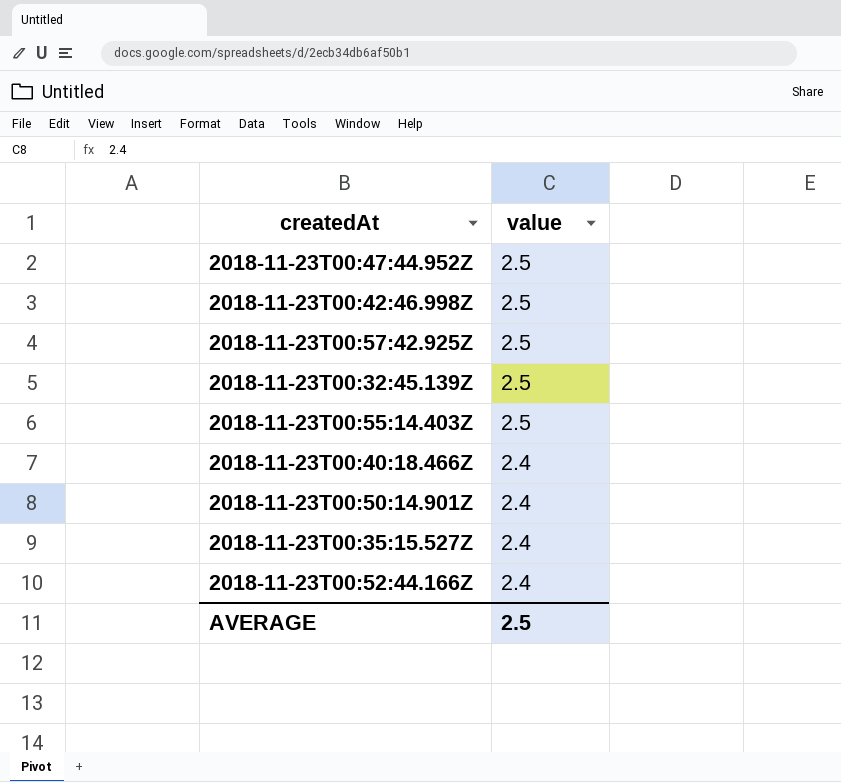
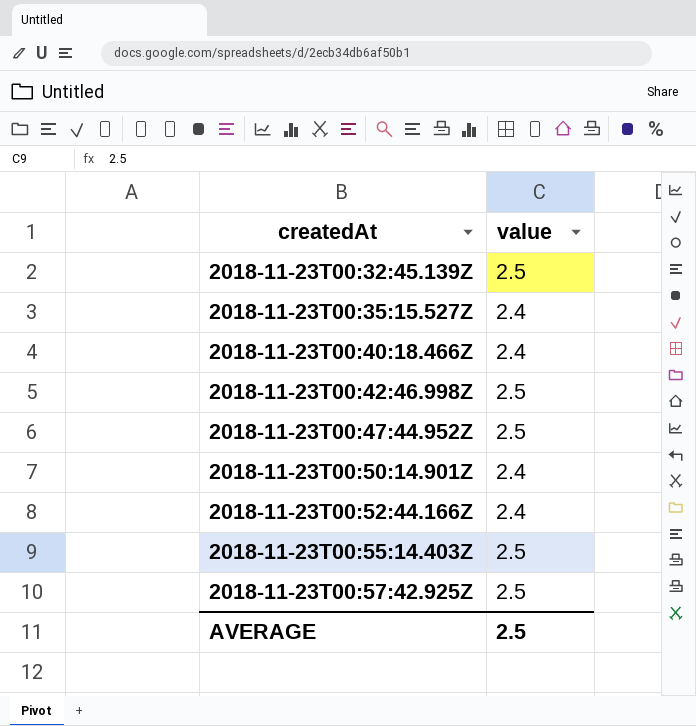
row order: value descending -> createdAt ascending

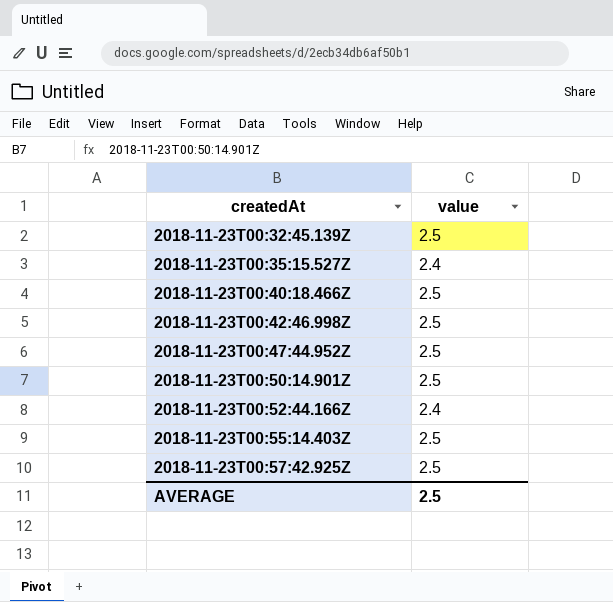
2018-11-23T00:40:18.466Z | value: 2.4 -> 2.5
2018-11-23T00:50:14.901Z | value: 2.4 -> 2.5

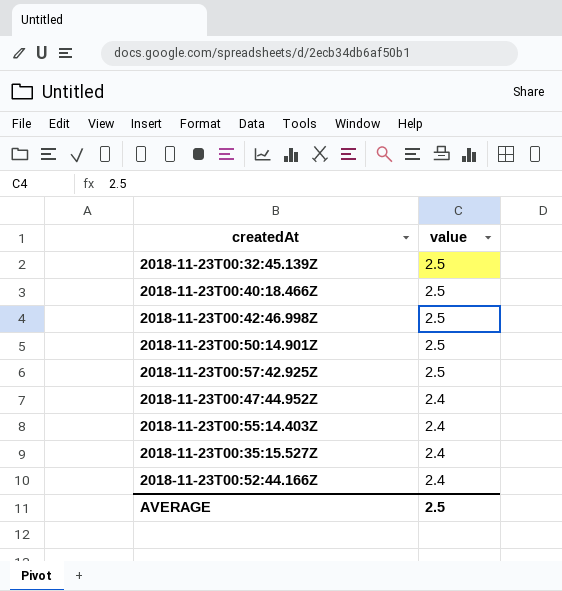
row order: createdAt ascending -> value descending
2018-11-23T00:47:44.952Z | value: 2.5 -> 2.4
2018-11-23T00:55:14.403Z | value: 2.5 -> 2.4

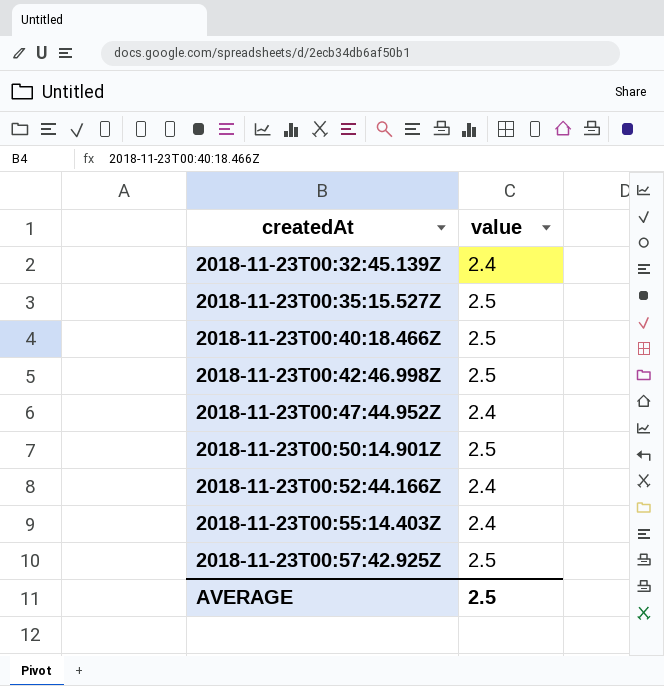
row order: value descending -> createdAt ascending
2018-11-23T00:32:45.139Z | value: 2.5 -> 2.4
2018-11-23T00:35:15.527Z | value: 2.4 -> 2.5

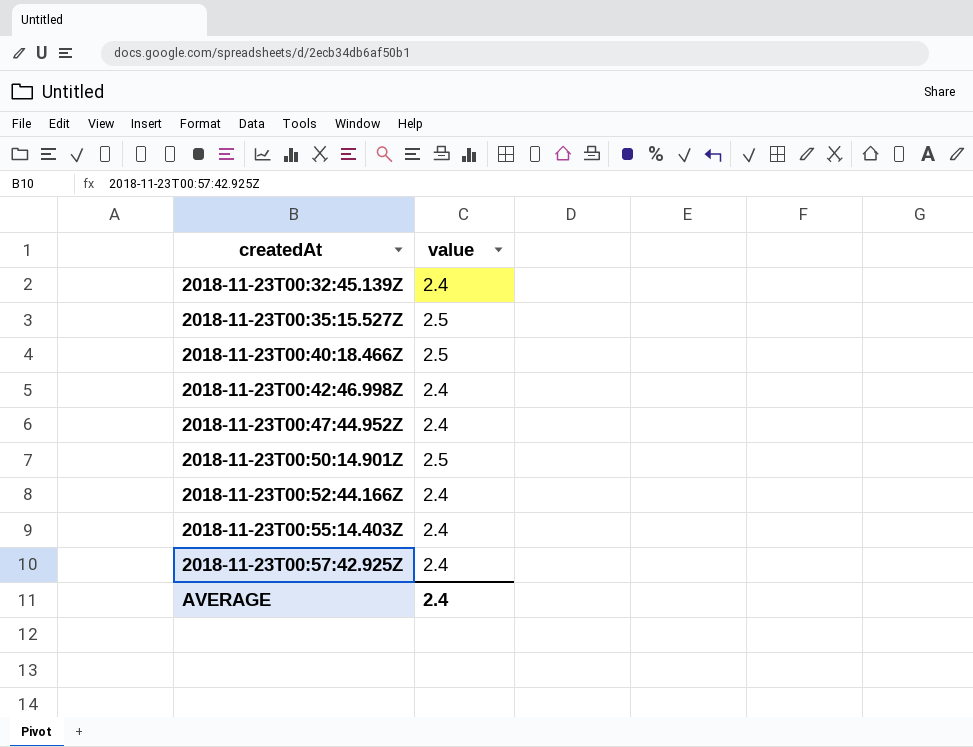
2018-11-23T00:42:46.998Z | value: 2.5 -> 2.4
2018-11-23T00:57:42.925Z | value: 2.5 -> 2.4
AVERAGE | value: 2.5 -> 2.4

